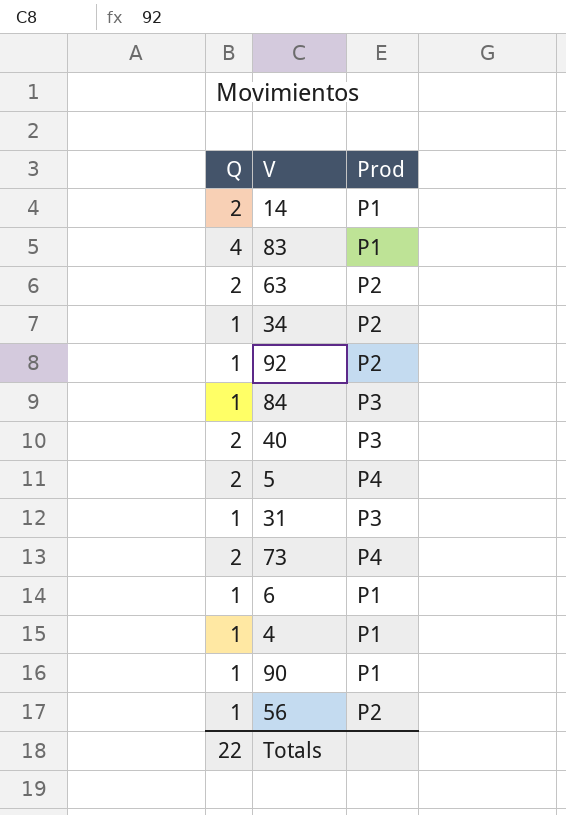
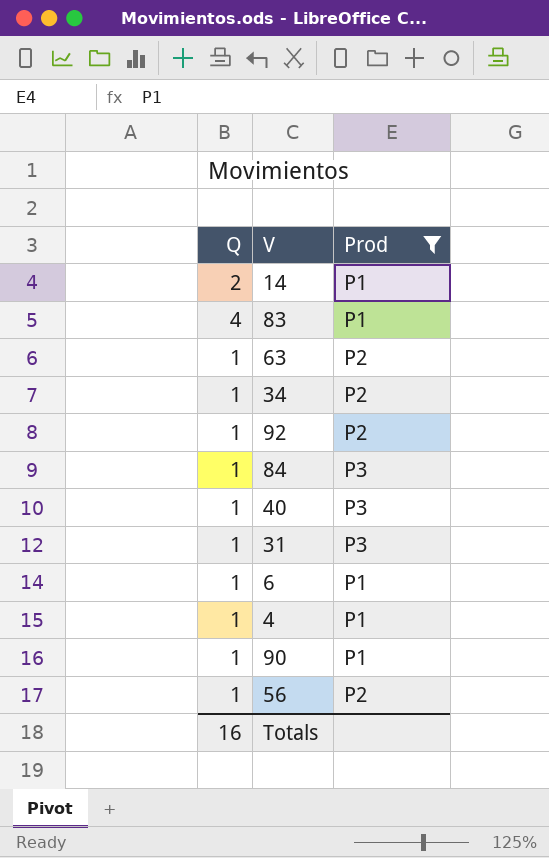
filter: none -> Prod != P4
63 | Q: 2 -> 1
40 | Q: 2 -> 1
Totals | Q: 22 -> 16

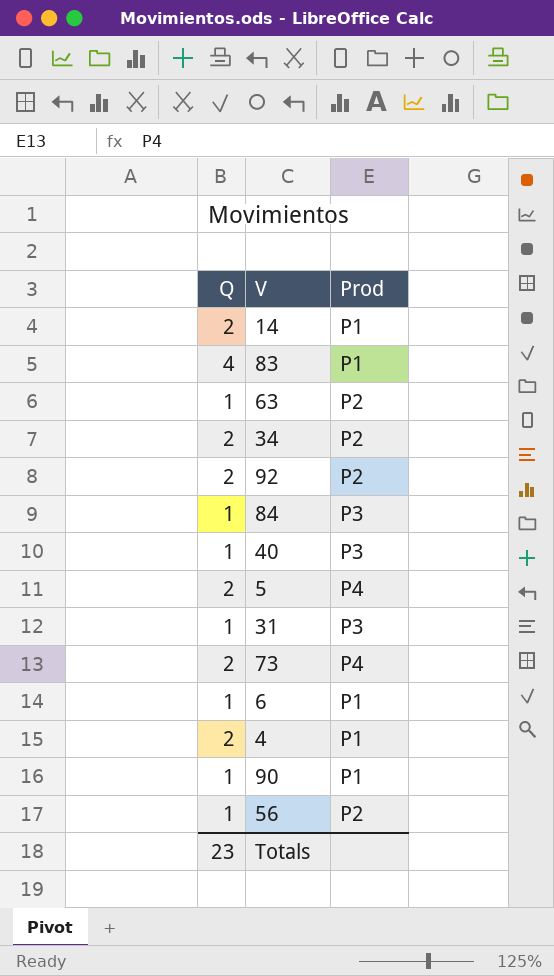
filter: Prod != P4 -> none
34 | Q: 1 -> 2
92 | Q: 1 -> 2
4 | Q: 1 -> 2
Totals | Q: 16 -> 23

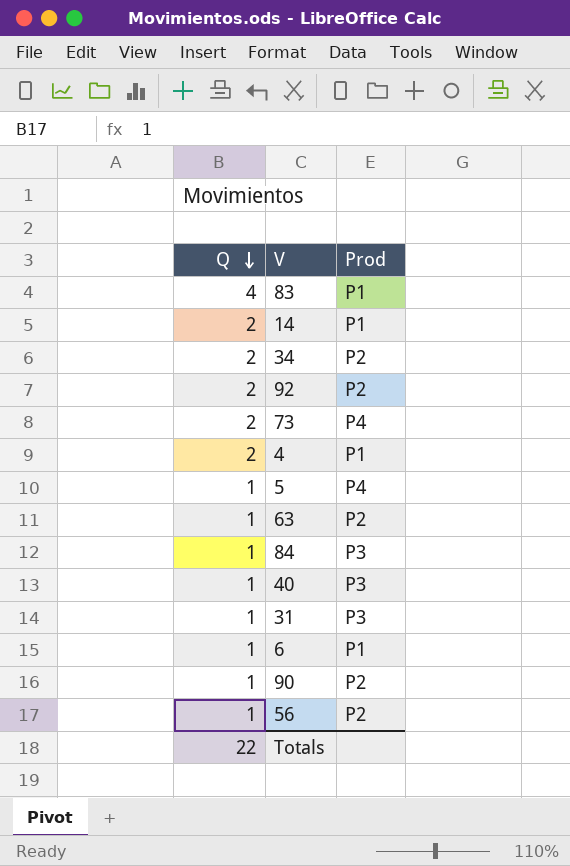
row order: none -> Q descending
5 | Q: 2 -> 1
90 | Prod: P1 -> P2
Totals | Q: 23 -> 22

